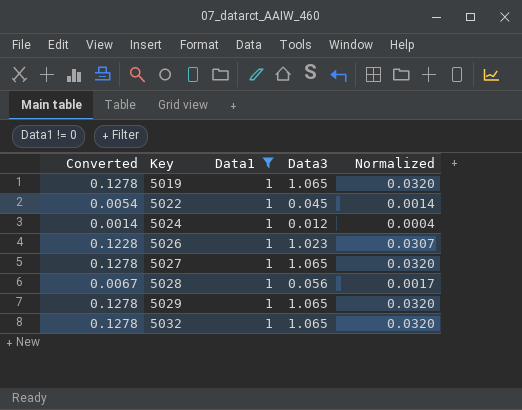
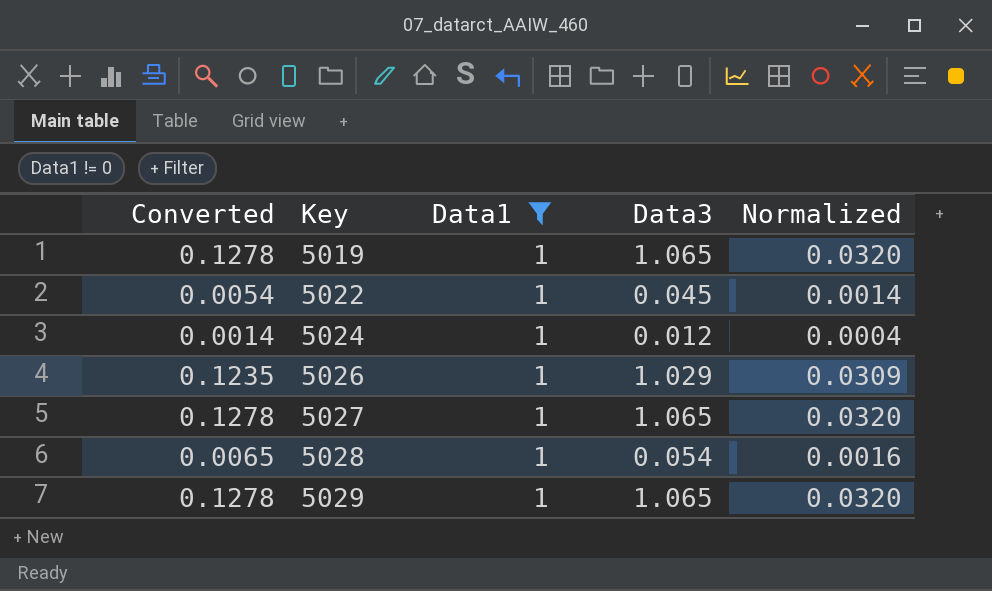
row 5032: 0.1278 | 1 | 1.065 | 0.0320 -> none
5026 | Converted: 0.1228 -> 0.1235
5026 | Data3: 1.023 -> 1.029
5026 | Normalized: 0.0307 -> 0.0309
5028 | Converted: 0.0067 -> 0.0065
5028 | Data3: 0.056 -> 0.054
5028 | Normalized: 0.0017 -> 0.0016

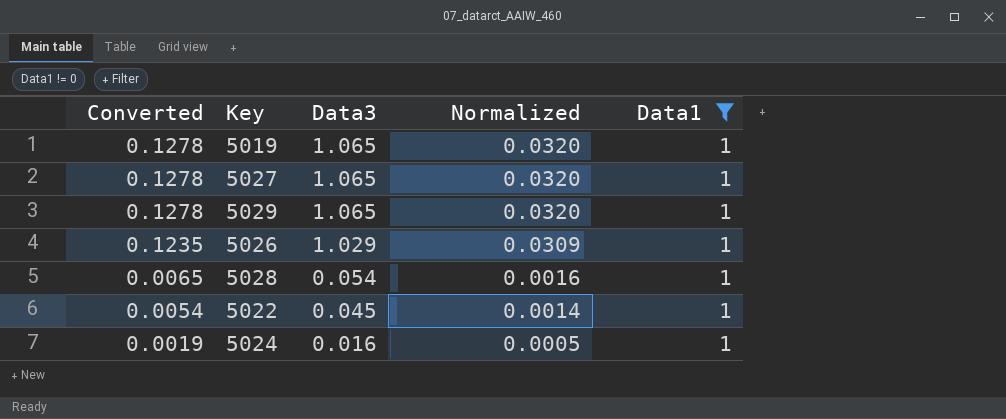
row order: Key ascending -> Converted descending
column Data1 | position: 3 -> 5
5024 | Converted: 0.0014 -> 0.0019
5024 | Data3: 0.012 -> 0.016
5024 | Normalized: 0.0004 -> 0.0005

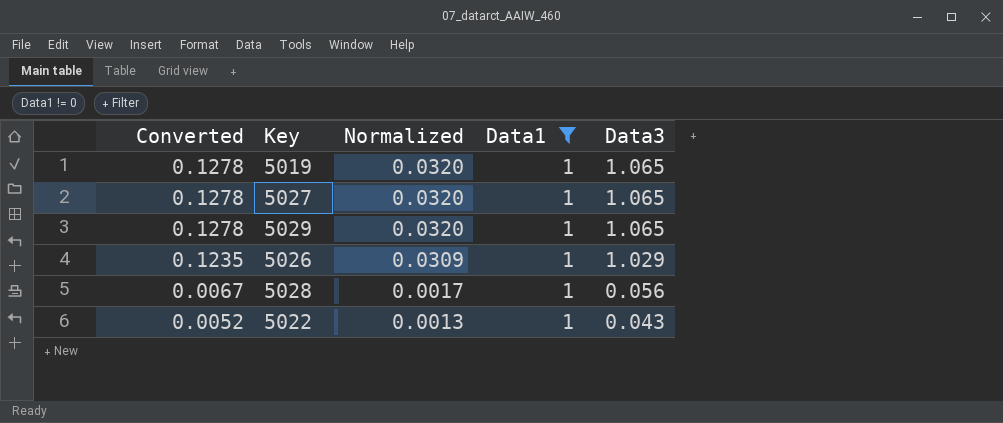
column Data3 | position: 3 -> 5
row 5024: 0.0019 | 0.016 | 0.0005 | 1 -> none
5028 | Converted: 0.0065 -> 0.0067
5028 | Normalized: 0.0016 -> 0.0017
5028 | Data3: 0.054 -> 0.056
5022 | Converted: 0.0054 -> 0.0052
5022 | Normalized: 0.0014 -> 0.0013
5022 | Data3: 0.045 -> 0.043

